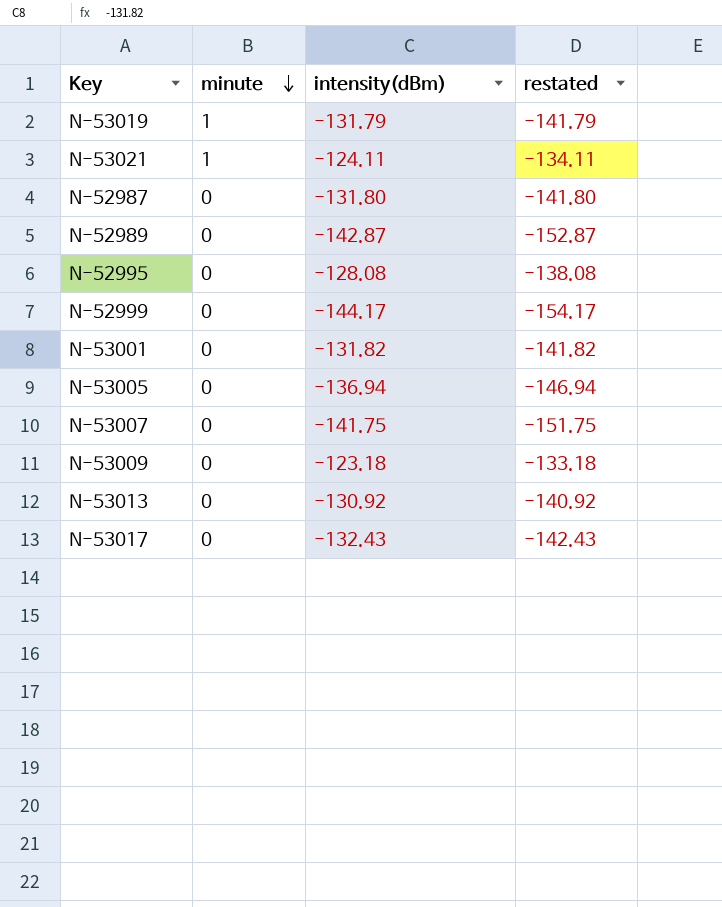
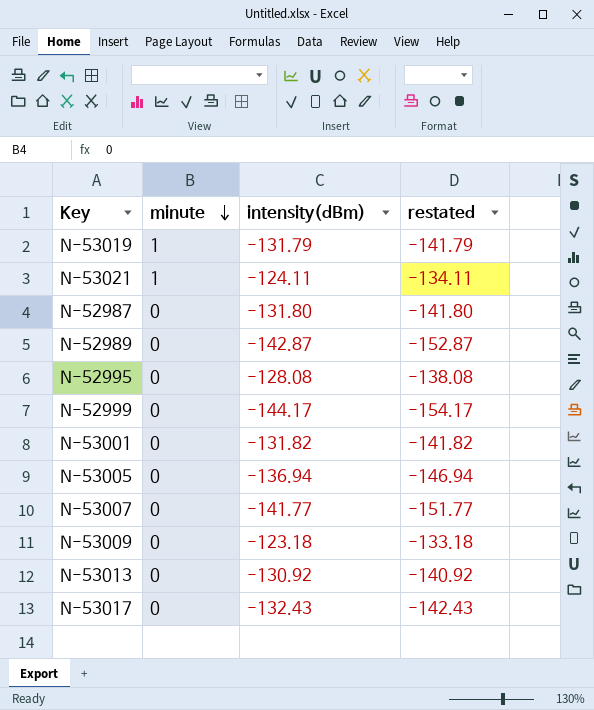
N-53007 | intensity(dBm): -141.75 -> -141.77
N-53007 | restated: -151.75 -> -151.77

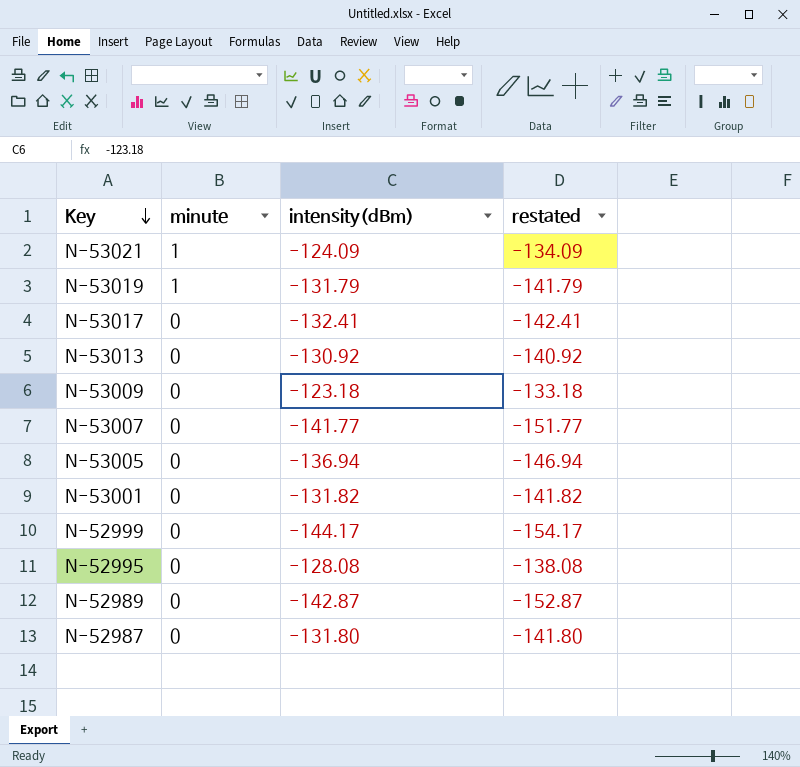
row order: minute descending -> Key descending
N-53021 | intensity(dBm): -124.11 -> -124.09
N-53021 | restated: -134.11 -> -134.09
N-53017 | intensity(dBm): -132.43 -> -132.41
N-53017 | restated: -142.43 -> -142.41

